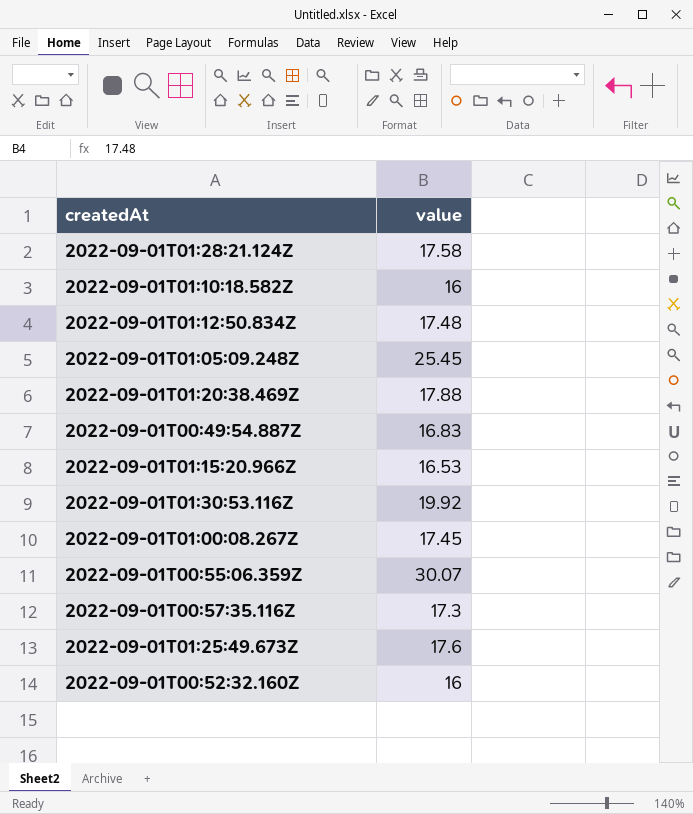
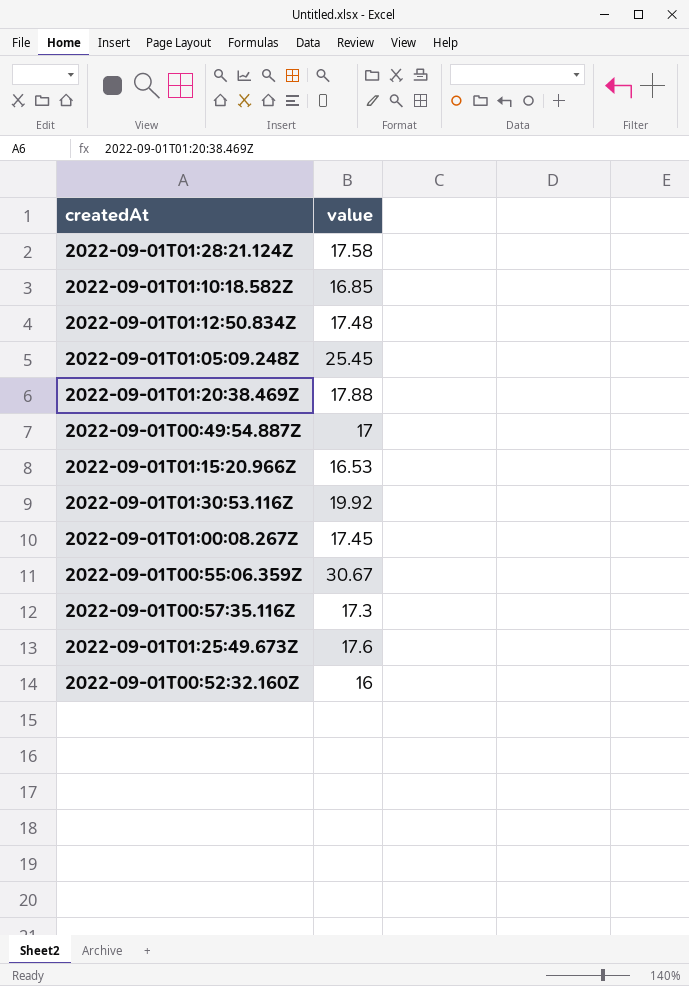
2022-09-01T01:10:18.582Z | value: 16 -> 16.85
2022-09-01T00:49:54.887Z | value: 16.83 -> 17
2022-09-01T00:55:06.359Z | value: 30.07 -> 30.67

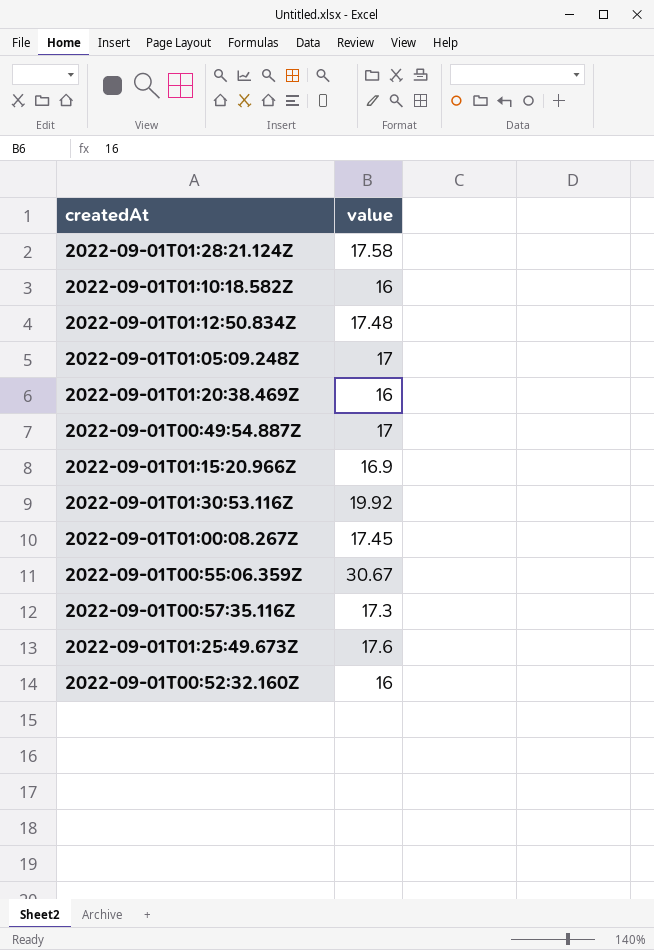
2022-09-01T01:10:18.582Z | value: 16.85 -> 16
2022-09-01T01:05:09.248Z | value: 25.45 -> 17
2022-09-01T01:20:38.469Z | value: 17.88 -> 16
2022-09-01T01:15:20.966Z | value: 16.53 -> 16.9

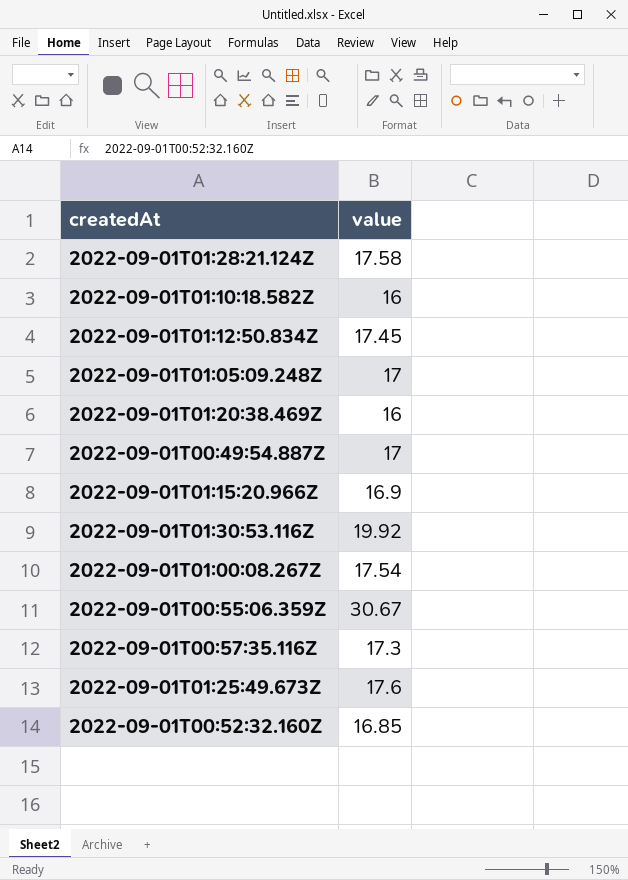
2022-09-01T01:12:50.834Z | value: 17.48 -> 17.45
2022-09-01T01:00:08.267Z | value: 17.45 -> 17.54
2022-09-01T00:52:32.160Z | value: 16 -> 16.85

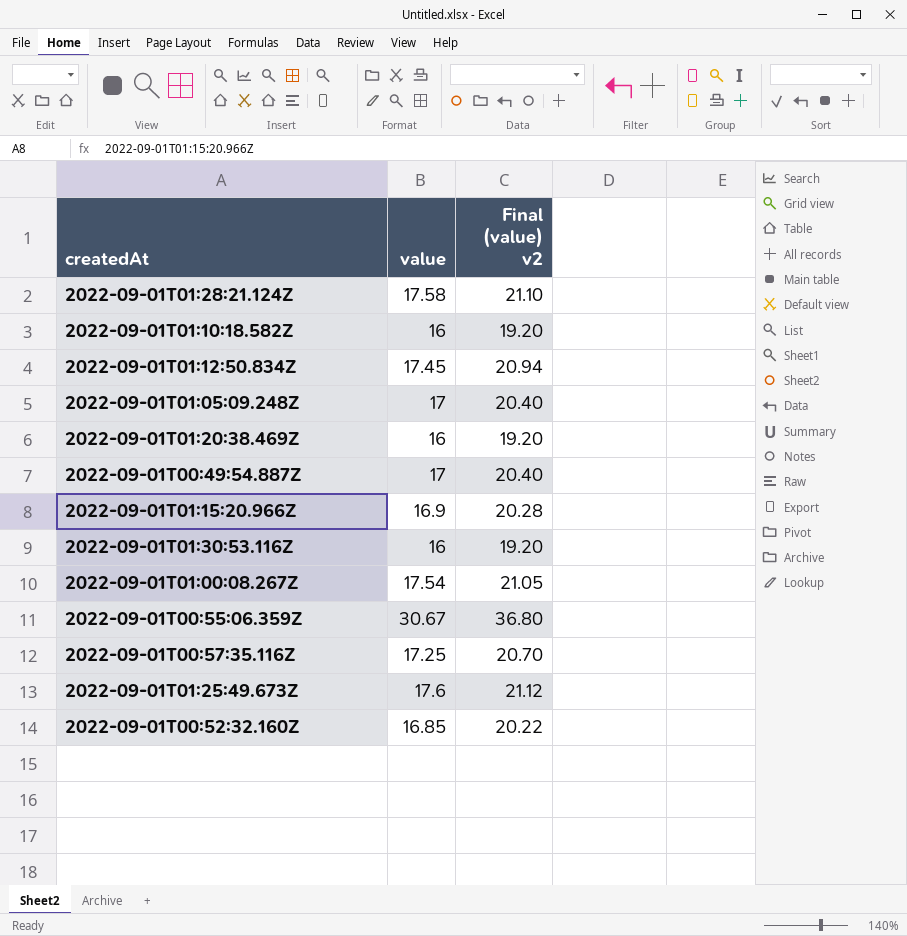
column Final (value) v2 | formula: none -> [value] * 1.2
2022-09-01T01:30:53.116Z | value: 19.92 -> 16
2022-09-01T00:57:35.116Z | value: 17.3 -> 17.25

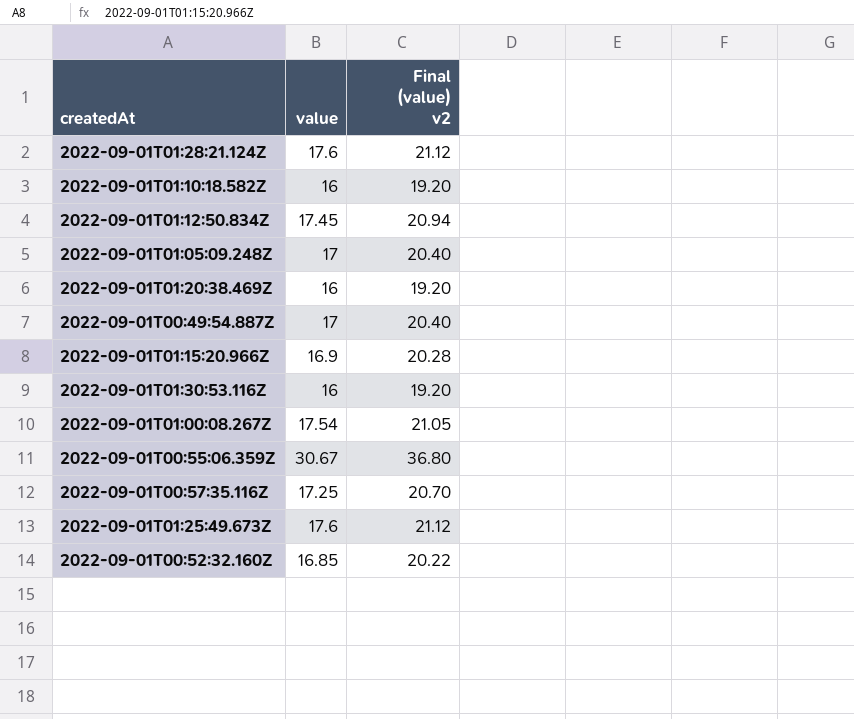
2022-09-01T01:28:21.124Z | value: 17.58 -> 17.6
2022-09-01T01:28:21.124Z | Final (value) v2: 21.10 -> 21.12

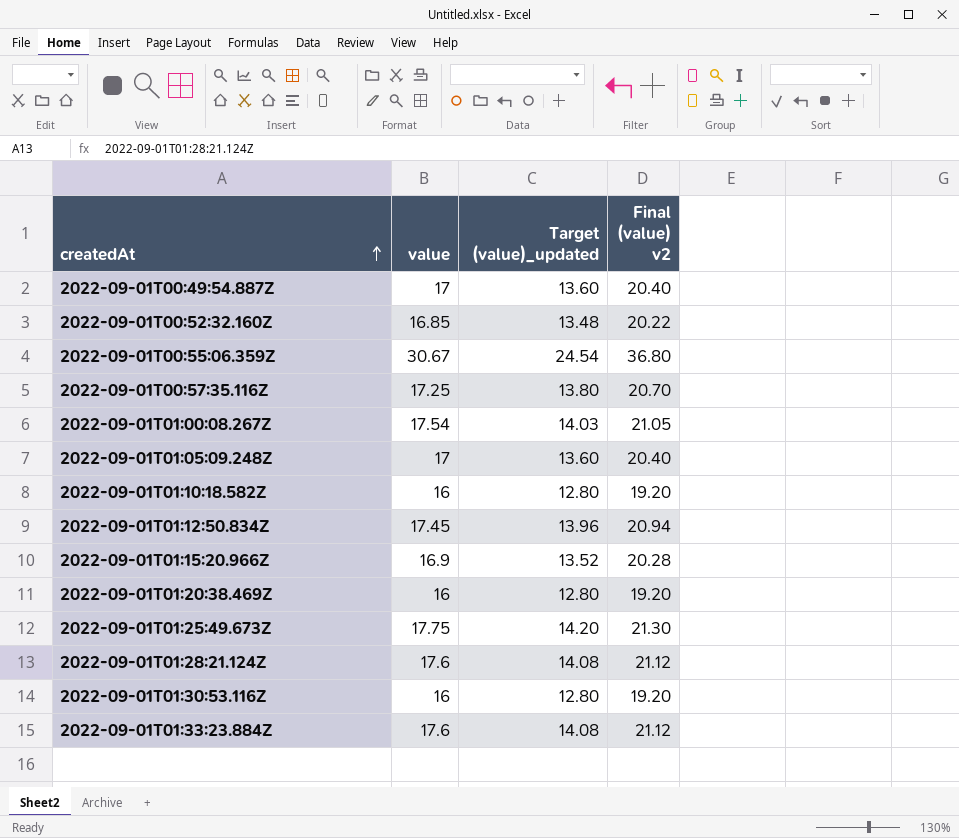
row order: none -> createdAt ascending
column Target (value)_updated | formula: none -> [value] * 0.8
2022-09-01T01:25:49.673Z | value: 17.6 -> 17.75
2022-09-01T01:25:49.673Z | Final (value) v2: 21.12 -> 21.30
row 2022-09-01T01:33:23.884Z: none -> 17.6 | 14.08 | 21.12

